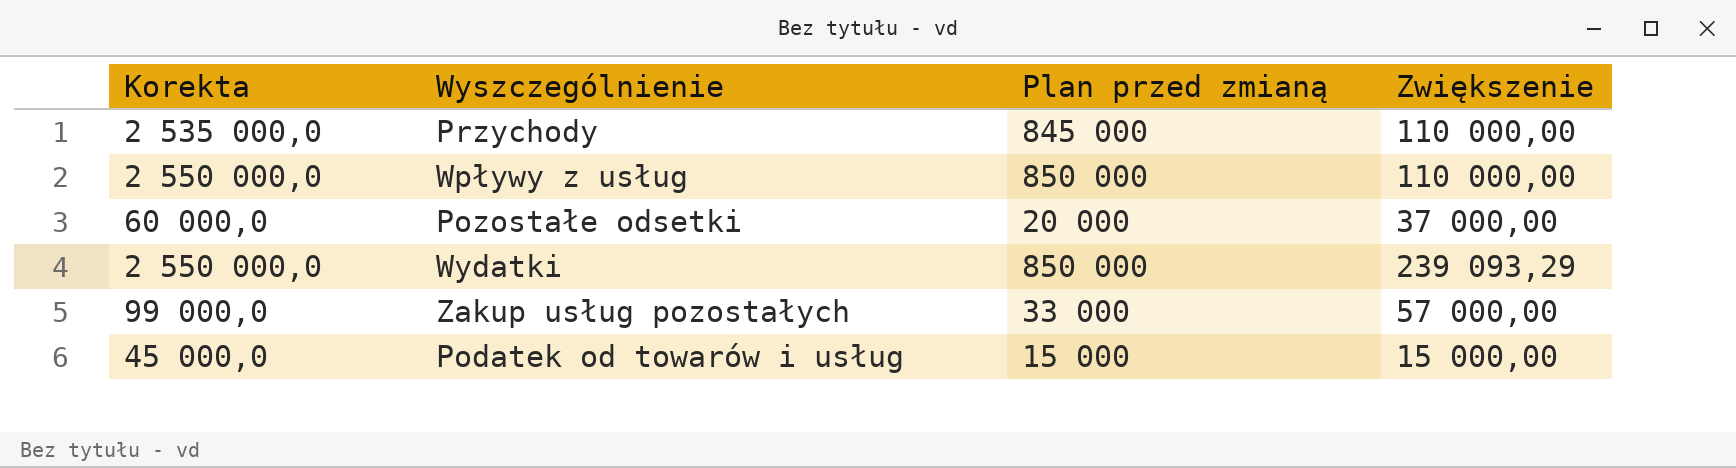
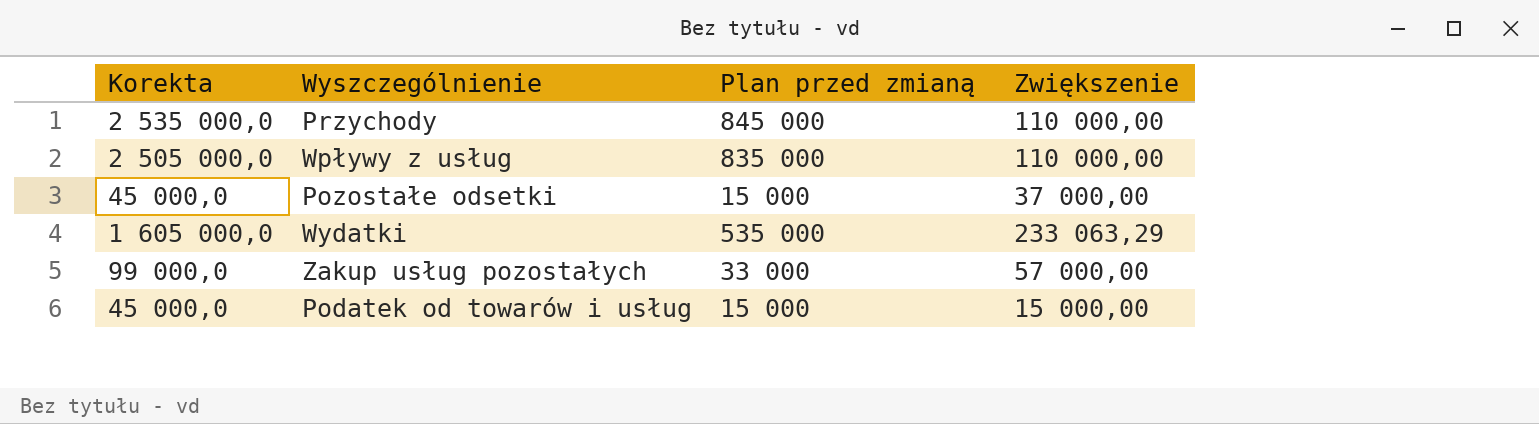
Wpływy z usług | Korekta: 2 550 000,0 -> 2 505 000,0
Wpływy z usług | Plan przed zmianą: 850 000 -> 835 000
Pozostałe odsetki | Korekta: 60 000,0 -> 45 000,0
Pozostałe odsetki | Plan przed zmianą: 20 000 -> 15 000
Wydatki | Korekta: 2 550 000,0 -> 1 605 000,0
Wydatki | Plan przed zmianą: 850 000 -> 535 000
Wydatki | Zwiększenie: 239 093,29 -> 233 063,29

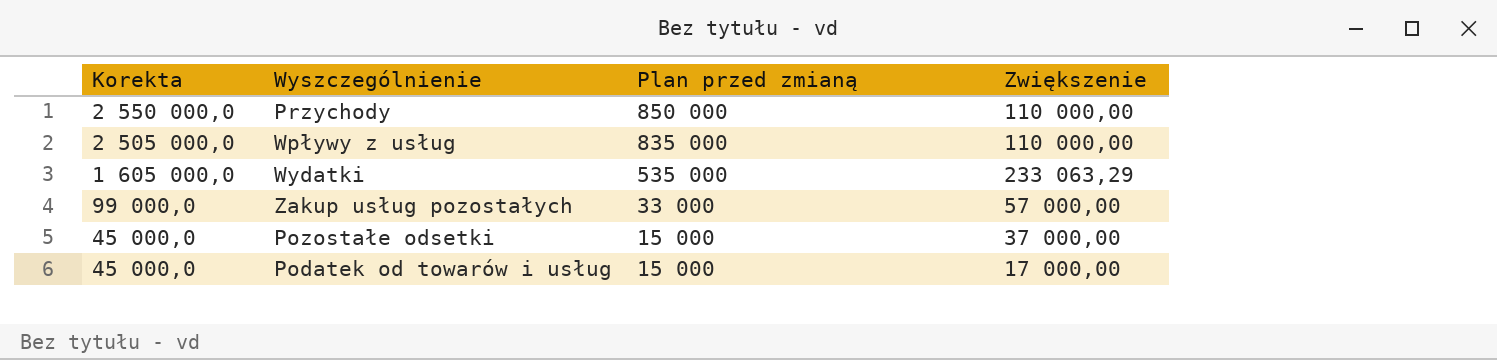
row order: none -> Korekta descending
Przychody | Korekta: 2 535 000,0 -> 2 550 000,0
Przychody | Plan przed zmianą: 845 000 -> 850 000
Podatek od towarów i usług | Zwiększenie: 15 000,00 -> 17 000,00

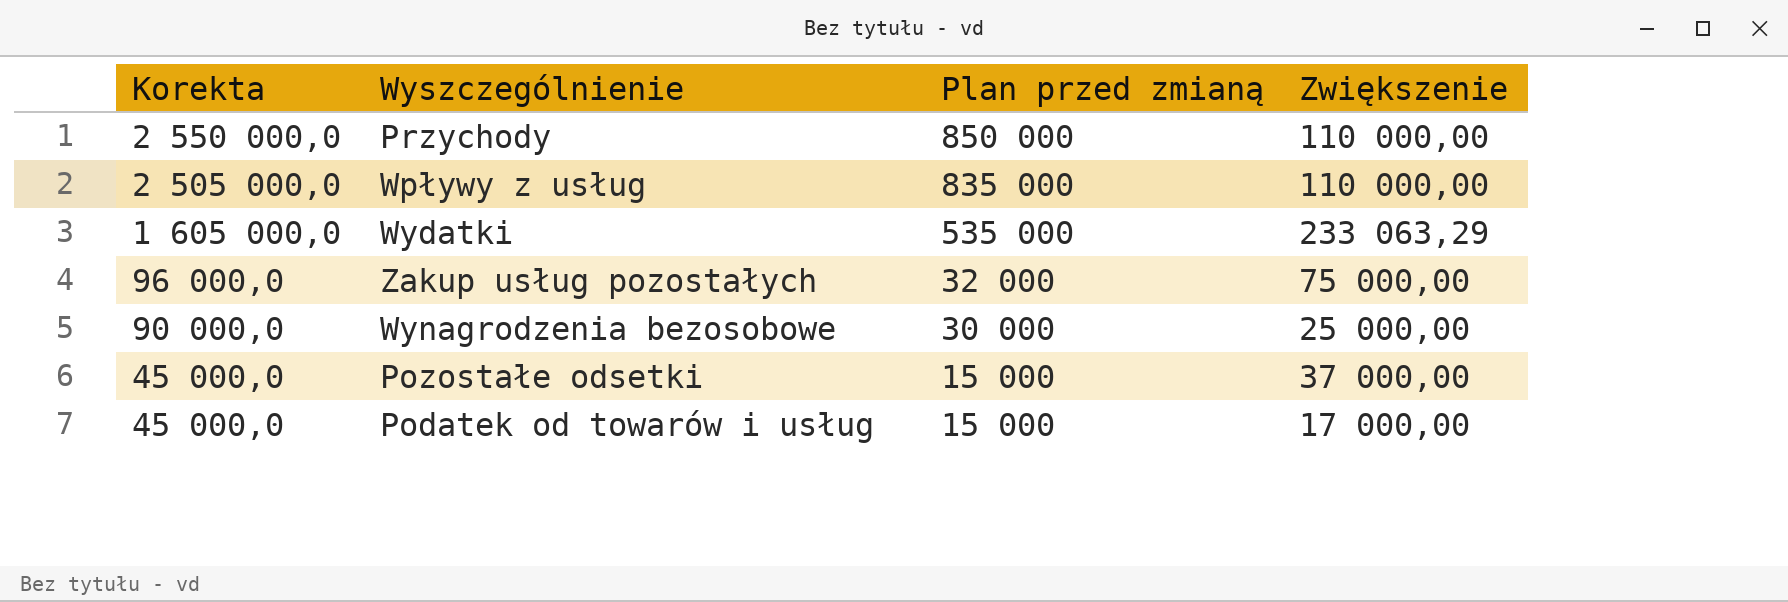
Zakup usług pozostałych | Korekta: 99 000,0 -> 96 000,0
Zakup usług pozostałych | Plan przed zmianą: 33 000 -> 32 000
Zakup usług pozostałych | Zwiększenie: 57 000,00 -> 75 000,00
row Wynagrodzenia bezosobowe: none -> 90 000,0 | 30 000 | 25 000,00

